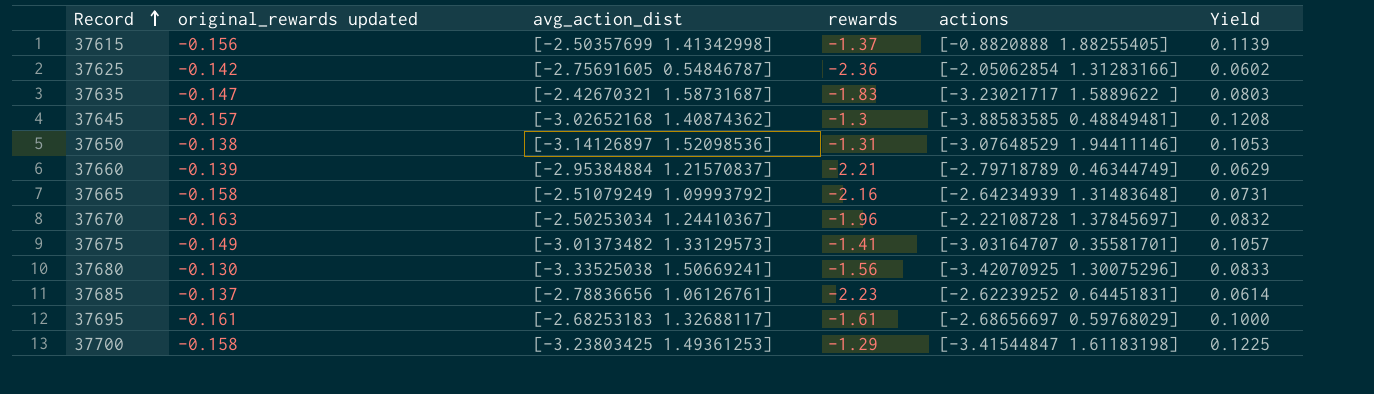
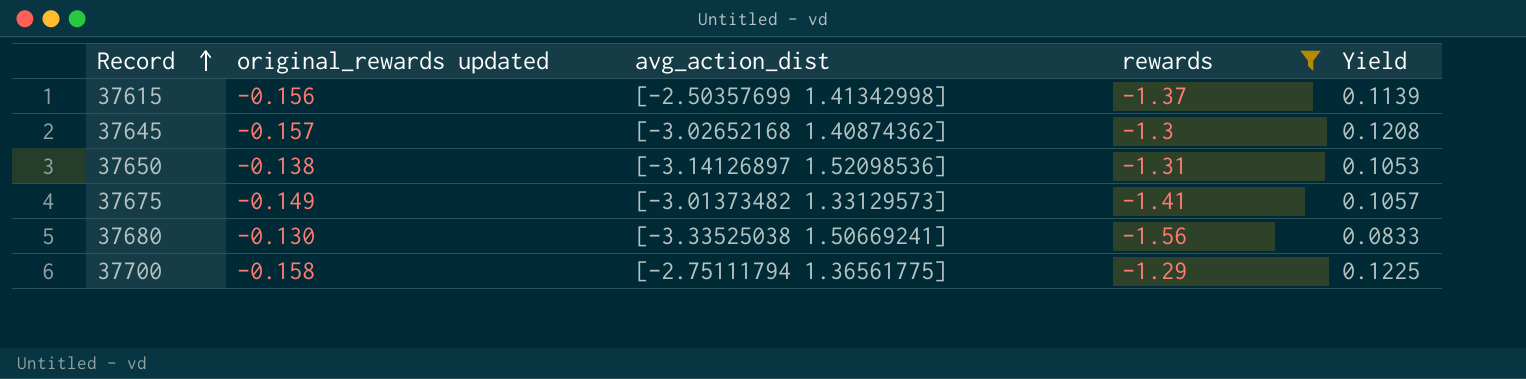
filter: none -> rewards >= -1.56
column actions | position: 5 -> none
37700 | avg_action_dist: [-3.23803425 1.49361253] -> [-2.75111794 1.36561775]

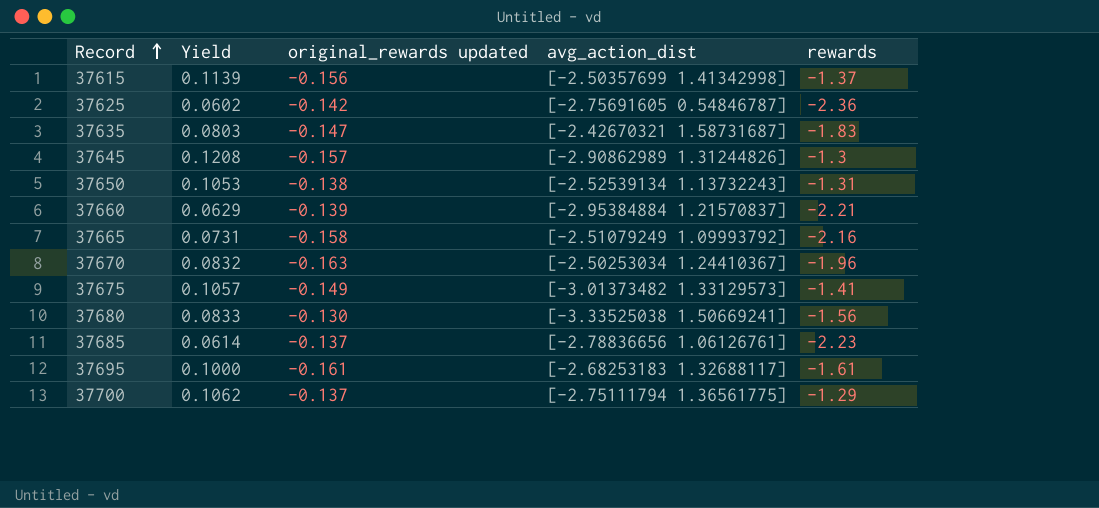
filter: rewards >= -1.56 -> none
column Yield | position: 5 -> 2
37645 | avg_action_dist: [-3.02652168 1.40874362] -> [-2.90862989 1.31244826]
37650 | avg_action_dist: [-3.14126897 1.52098536] -> [-2.52539134 1.13732243]
37700 | Yield: 0.1225 -> 0.1062
37700 | original_rewards updated: -0.158 -> -0.137

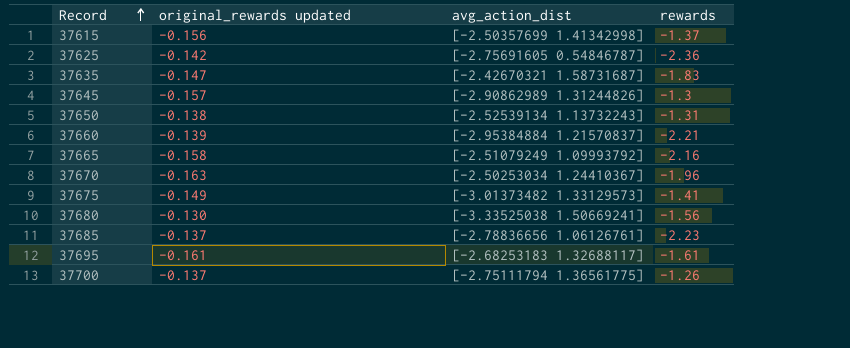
column Yield | formula: [original_rewards updated] / [rewards] -> none
37700 | rewards: -1.29 -> -1.26

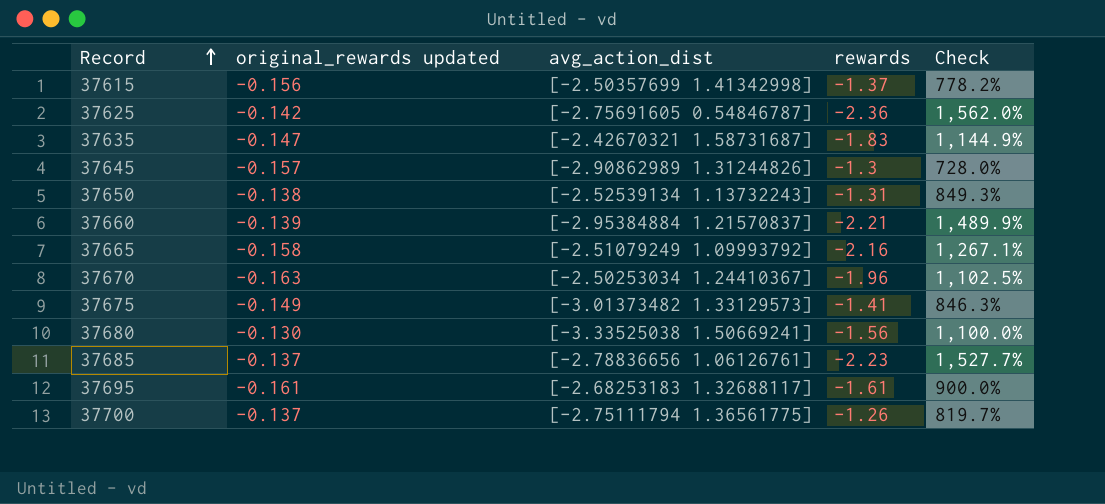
column Check | formula: none -> ([rewards] - [original_rewards updated]) / [original_rewards updated]

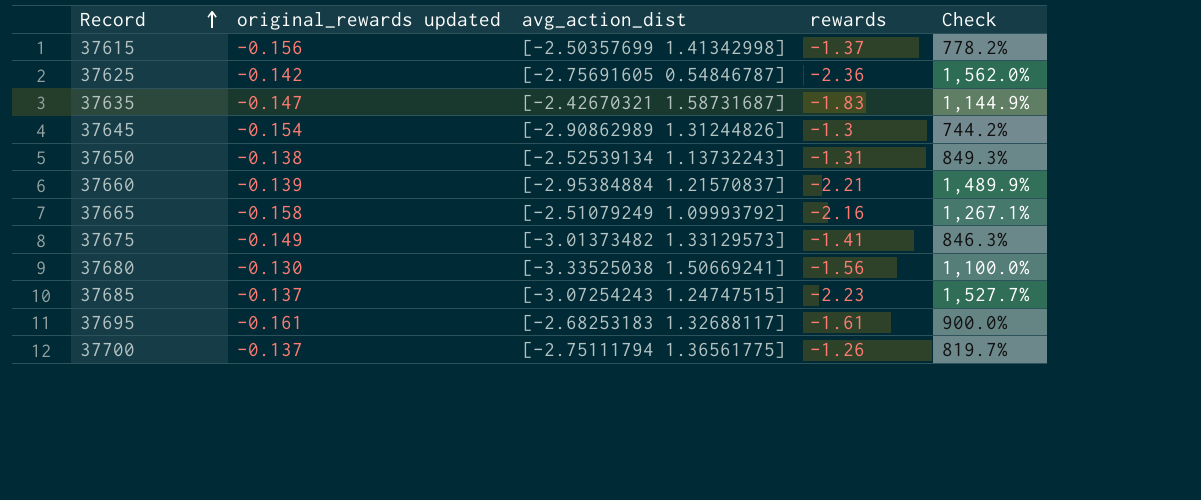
row 37670: -0.163 | [-2.50253034 1.24410367] | -1.96 | 1,102.5% -> none
37645 | original_rewards updated: -0.157 -> -0.154
37645 | Check: 728.0% -> 744.2%
37685 | avg_action_dist: [-2.78836656 1.06126761] -> [-3.07254243 1.24747515]

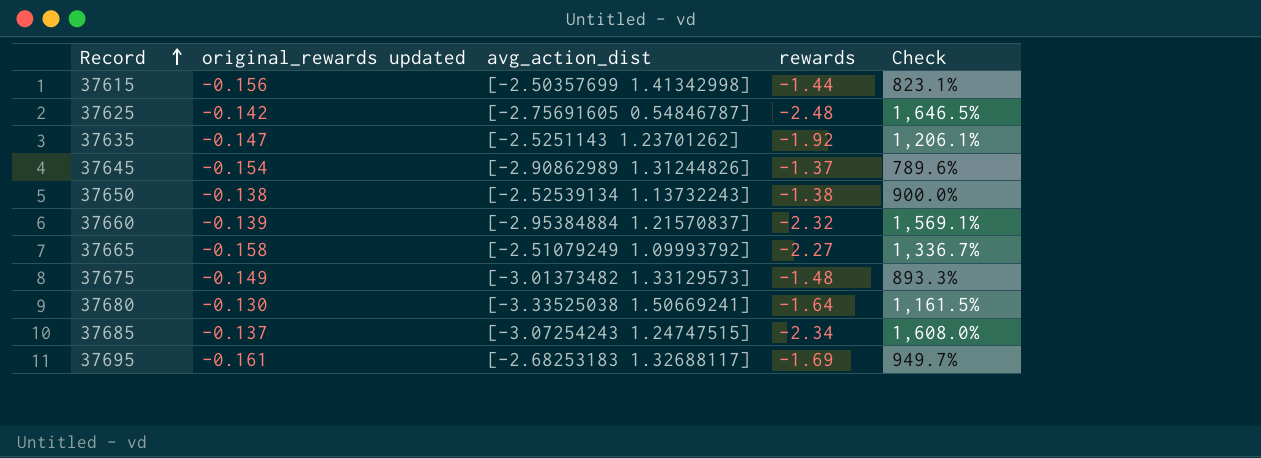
row 37700: -0.137 | [-2.75111794 1.36561775] | -1.26 | 819.7% -> none
37615 | rewards: -1.37 -> -1.44
37615 | Check: 778.2% -> 823.1%
37625 | rewards: -2.36 -> -2.48
37625 | Check: 1,562.0% -> 1,646.5%
37635 | avg_action_dist: [-2.42670321 1.58731687] -> [-2.5251143 1.23701262]
37635 | rewards: -1.83 -> -1.92
37635 | Check: 1,144.9% -> 1,206.1%
37645 | rewards: -1.3 -> -1.37
37645 | Check: 744.2% -> 789.6%
37650 | rewards: -1.31 -> -1.38
37650 | Check: 849.3% -> 900.0%
37660 | rewards: -2.21 -> -2.32
37660 | Check: 1,489.9% -> 1,569.1%
37665 | rewards: -2.16 -> -2.27
37665 | Check: 1,267.1% -> 1,336.7%
37675 | rewards: -1.41 -> -1.48
37675 | Check: 846.3% -> 893.3%
37680 | rewards: -1.56 -> -1.64
37680 | Check: 1,100.0% -> 1,161.5%
37685 | rewards: -2.23 -> -2.34
37685 | Check: 1,527.7% -> 1,608.0%
37695 | rewards: -1.61 -> -1.69
37695 | Check: 900.0% -> 949.7%

